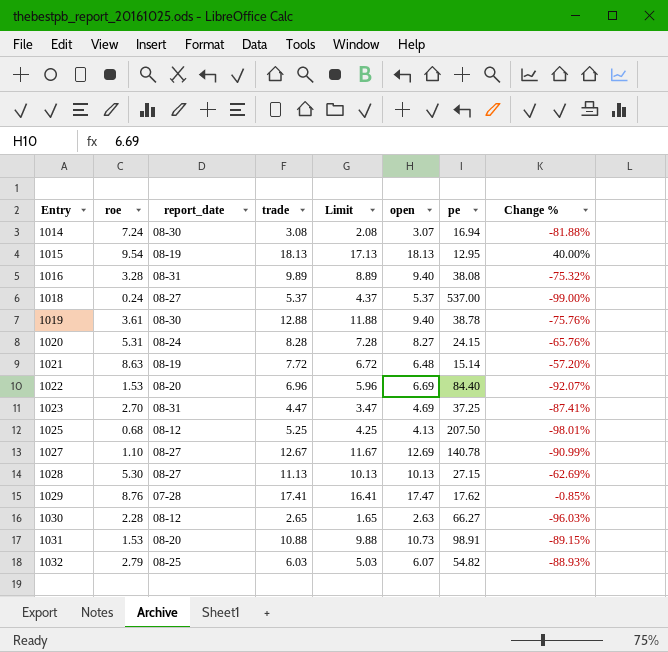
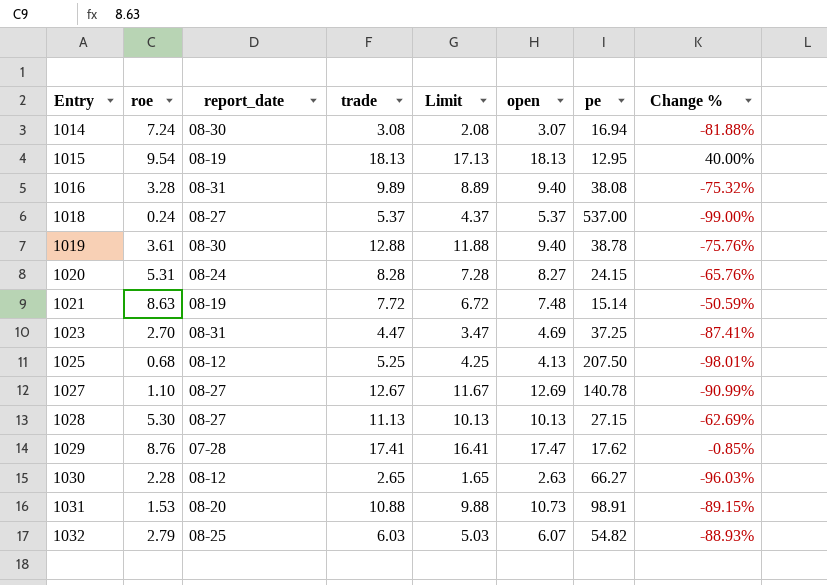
row 1022: 1.53 | 08-20 | 6.96 | 5.96 | 6.69 | 84.40 | -92.07% -> none
1021 | open: 6.48 -> 7.48
1021 | Change %: -57.20% -> -50.59%

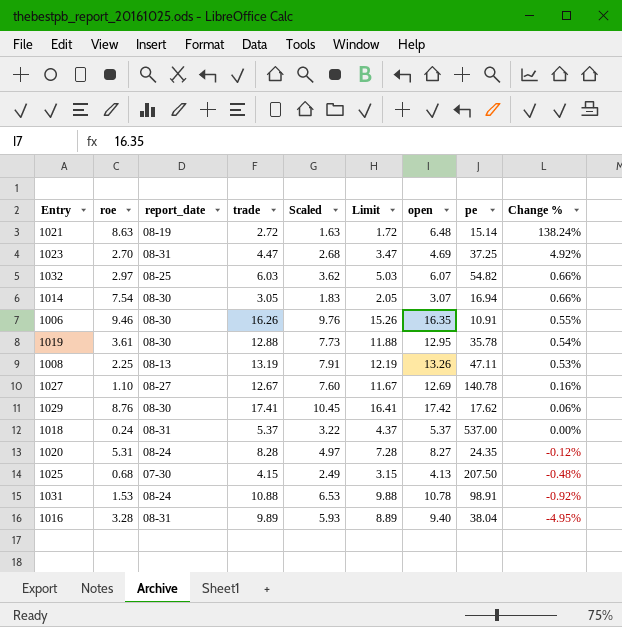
row order: Entry ascending -> Change % descending
column Scaled | formula: none -> [trade] * 0.6
column Change % | formula: ([open] - [pe]) / [pe] -> ([open] - [trade]) / [trade]
row 1015: 9.54 | 08-19 | 18.13 | 17.13 | 18.13 | 12.95 | 40.00% -> none
row 1028: 5.30 | 08-27 | 11.13 | 10.13 | 10.13 | 27.15 | -62.69% -> none
row 1030: 2.28 | 08-12 | 2.65 | 1.65 | 2.63 | 66.27 | -96.03% -> none
1021 | trade: 7.72 -> 2.72
1021 | Limit: 6.72 -> 1.72
1021 | open: 7.48 -> 6.48
1032 | roe: 2.79 -> 2.97
1014 | roe: 7.24 -> 7.54
1014 | trade: 3.08 -> 3.05
1014 | Limit: 2.08 -> 2.05
row 1006: none -> 9.46 | 08-30 | 16.26 | 9.76 | 15.26 | 16.35 | 10.91 | 0.55%
1019 | open: 9.40 -> 12.95
1019 | pe: 38.78 -> 35.78
row 1008: none -> 2.25 | 08-13 | 13.19 | 7.91 | 12.19 | 13.26 | 47.11 | 0.53%
1029 | report_date: 07-28 -> 08-30
1029 | open: 17.47 -> 17.42
1018 | report_date: 08-27 -> 08-31
1020 | pe: 24.15 -> 24.35
1025 | report_date: 08-12 -> 07-30
1025 | trade: 5.25 -> 4.15
1025 | Limit: 4.25 -> 3.15
1031 | report_date: 08-20 -> 08-24
1031 | open: 10.73 -> 10.78
1016 | pe: 38.08 -> 38.04

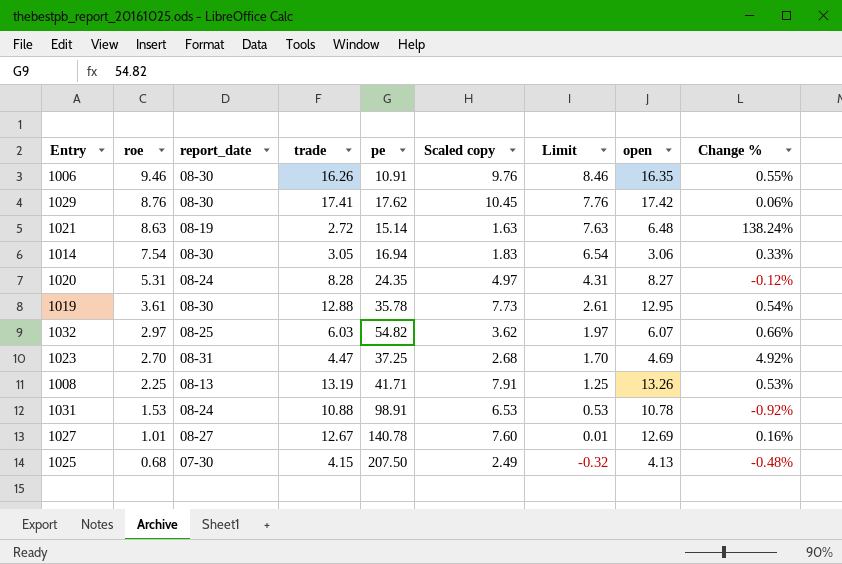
row order: Change % descending -> roe descending
column pe | position: 8 -> 5
column name: Scaled -> Scaled copy
column Limit | formula: [trade] - 1 -> [roe] - 1
row 1018: 0.24 | 08-31 | 5.37 | 3.22 | 4.37 | 5.37 | 537.00 | 0.00% -> none
row 1016: 3.28 | 08-31 | 9.89 | 5.93 | 8.89 | 9.40 | 38.04 | -4.95% -> none
1014 | open: 3.07 -> 3.06
1014 | Change %: 0.66% -> 0.33%
1008 | pe: 47.11 -> 41.71
1027 | roe: 1.10 -> 1.01

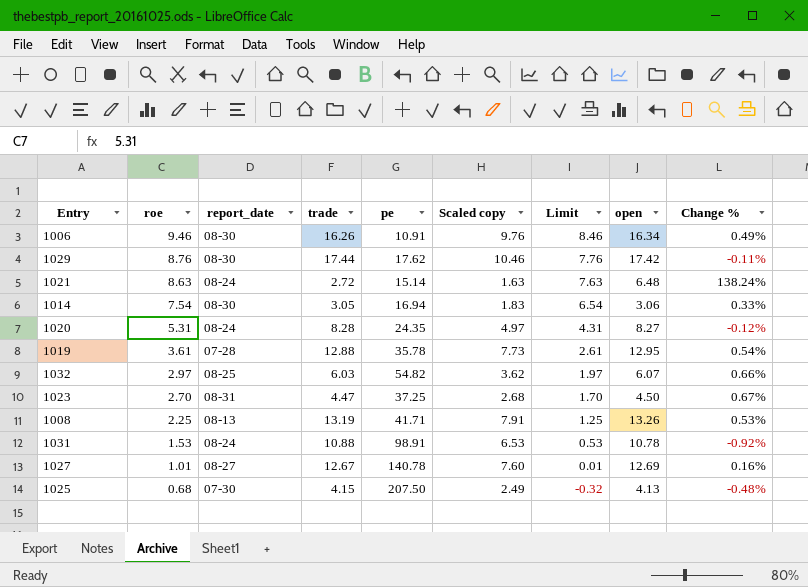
1006 | open: 16.35 -> 16.34
1006 | Change %: 0.55% -> 0.49%
1029 | trade: 17.41 -> 17.44
1029 | Scaled copy: 10.45 -> 10.46
1029 | Change %: 0.06% -> -0.11%
1021 | report_date: 08-19 -> 08-24
1019 | report_date: 08-30 -> 07-28
1023 | open: 4.69 -> 4.50
1023 | Change %: 4.92% -> 0.67%

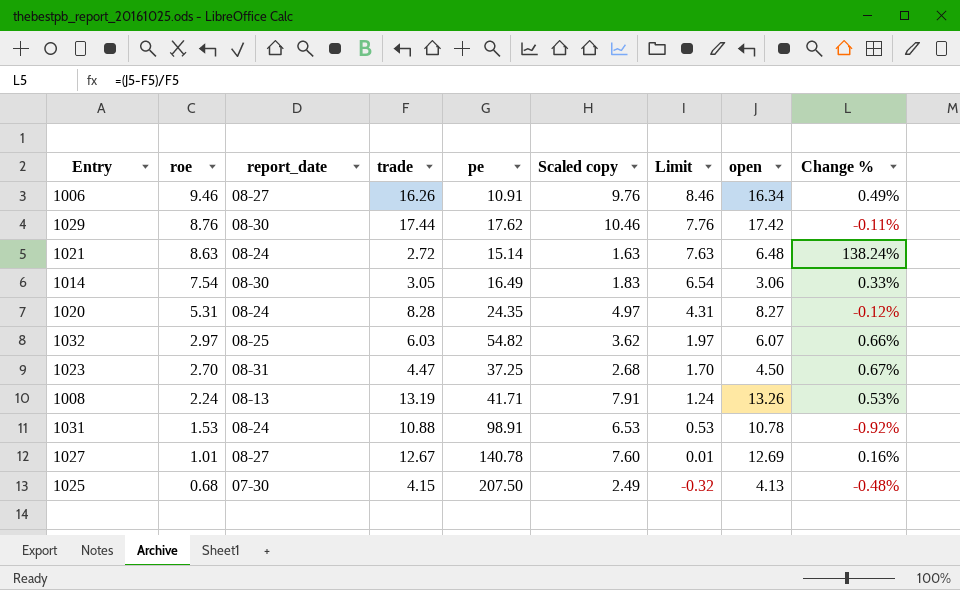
row 1019: 3.61 | 07-28 | 12.88 | 35.78 | 7.73 | 2.61 | 12.95 | 0.54% -> none
1006 | report_date: 08-30 -> 08-27
1014 | pe: 16.94 -> 16.49
1008 | roe: 2.25 -> 2.24
1008 | Limit: 1.25 -> 1.24

